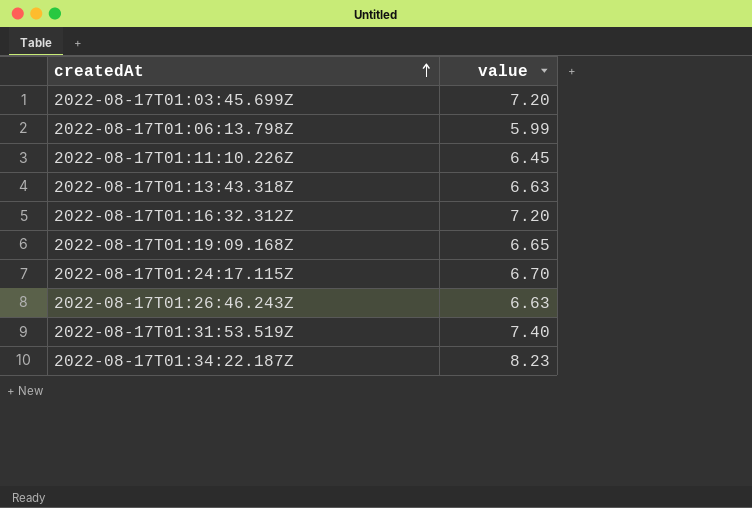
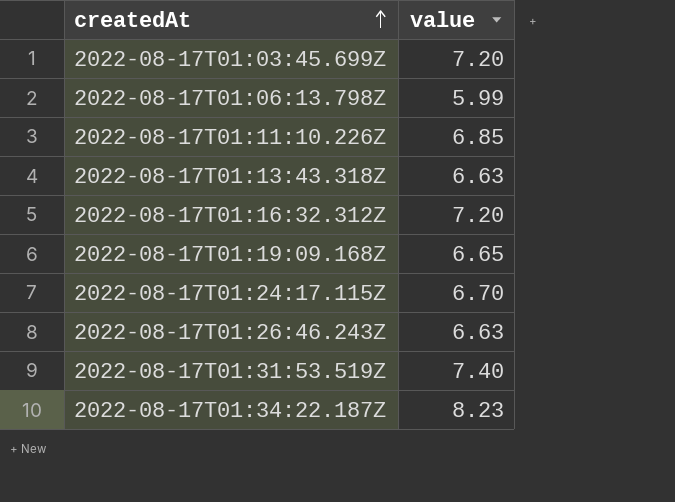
2022-08-17T01:11:10.226Z | value: 6.45 -> 6.85

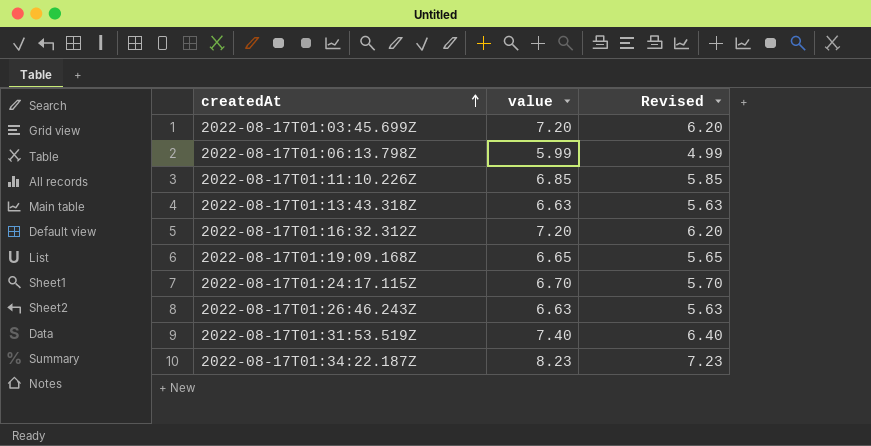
column Revised | formula: none -> [value] - 1

